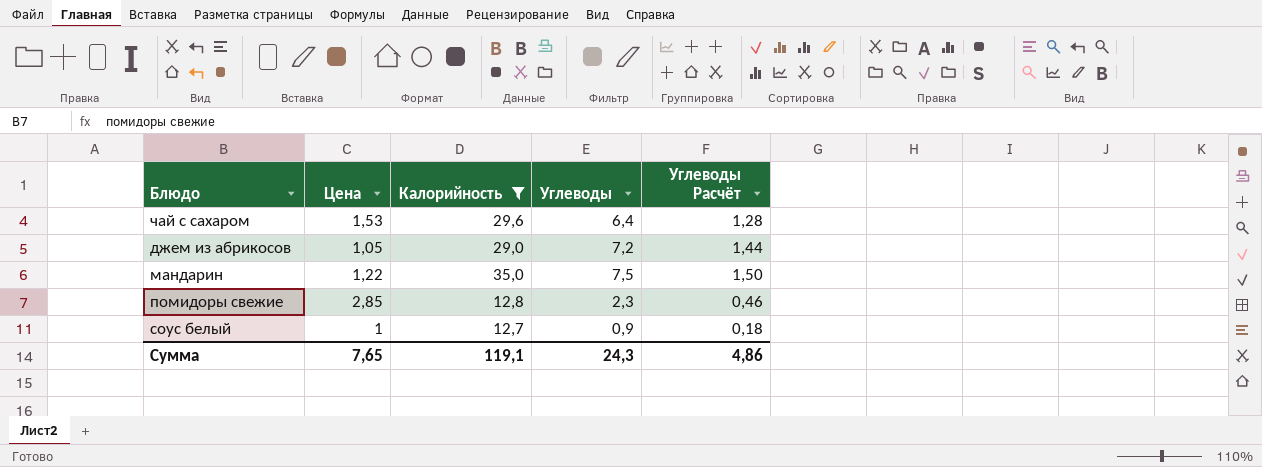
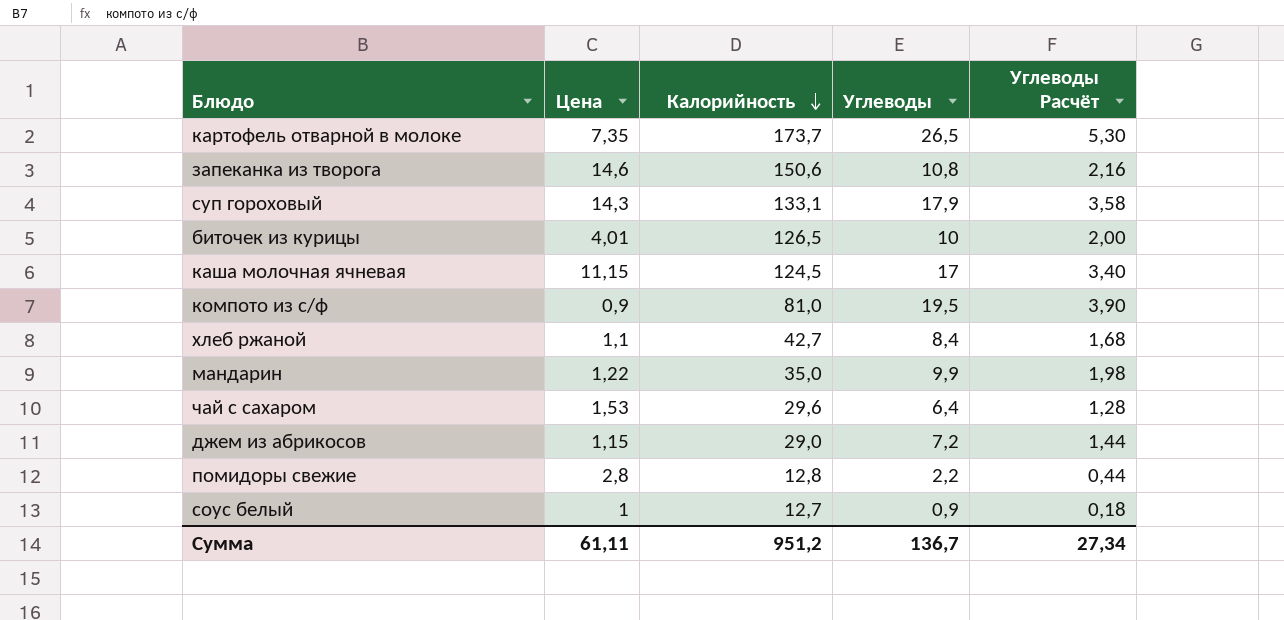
filter: Калорийность <= 35,0 -> none
row order: none -> Калорийность descending
мандарин | Углеводы: 7,5 -> 9,9
мандарин | Углеводы Расчёт: 1,50 -> 1,98
джем из абрикосов | Цена: 1,05 -> 1,15
помидоры свежие | Цена: 2,85 -> 2,8
помидоры свежие | Углеводы: 2,3 -> 2,2
помидоры свежие | Углеводы Расчёт: 0,46 -> 0,44
Сумма | Цена: 7,65 -> 61,11
Сумма | Калорийность: 119,1 -> 951,2
Сумма | Углеводы: 24,3 -> 136,7
Сумма | Углеводы Расчёт: 4,86 -> 27,34

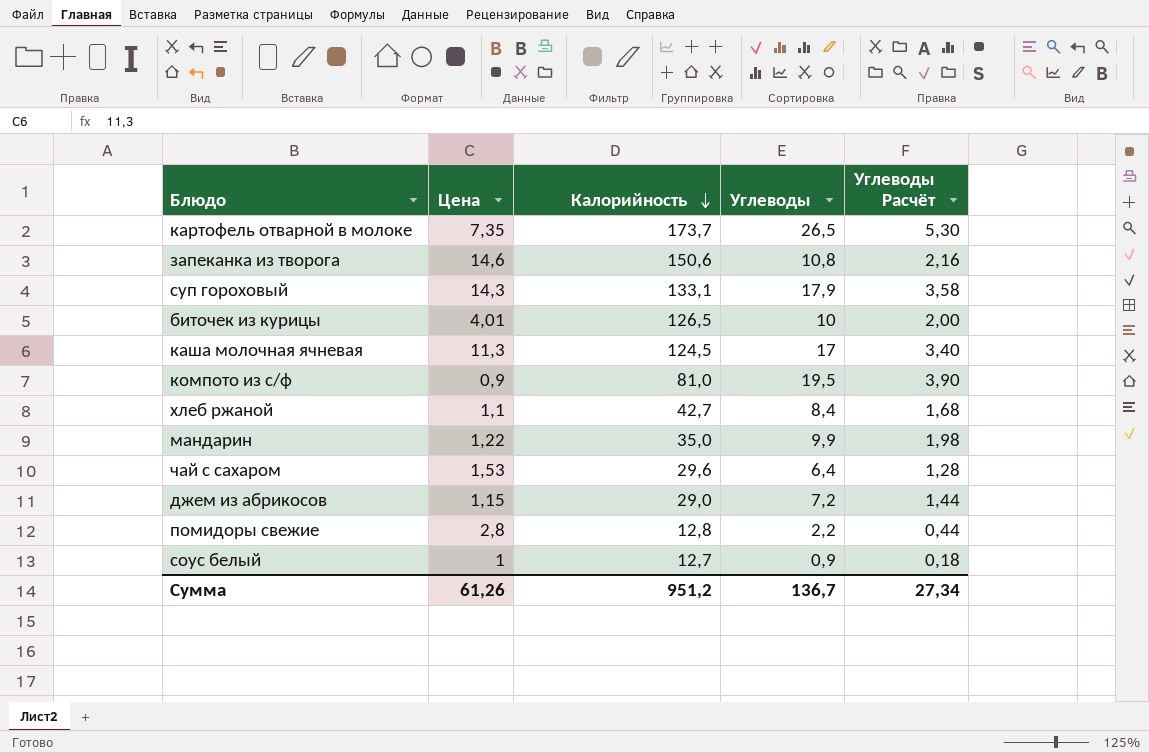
каша молочная ячневая | Цена: 11,15 -> 11,3
Сумма | Цена: 61,11 -> 61,26

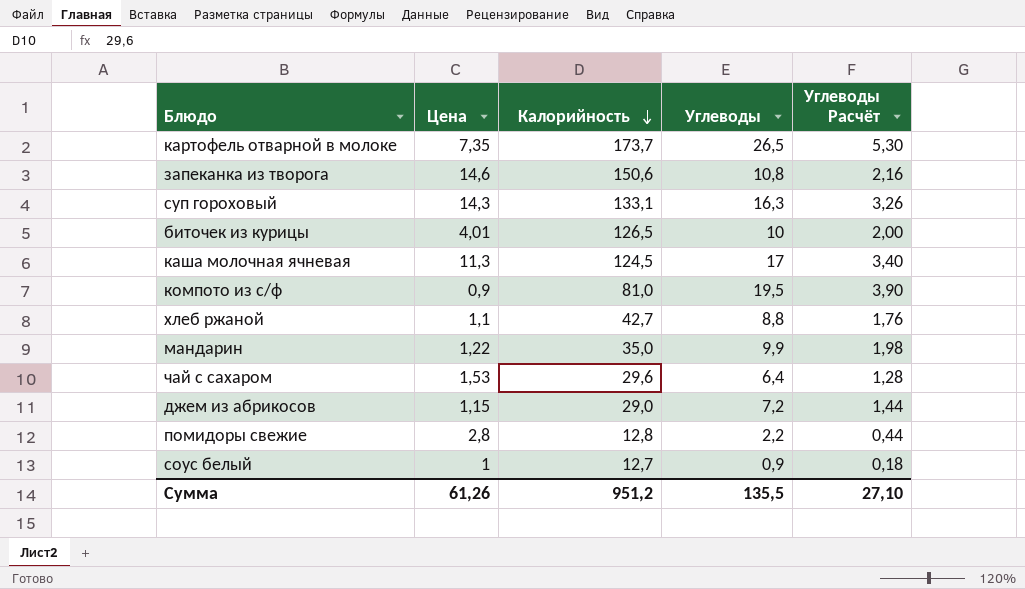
суп гороховый | Углеводы: 17,9 -> 16,3
суп гороховый | Углеводы Расчёт: 3,58 -> 3,26
хлеб ржаной | Углеводы: 8,4 -> 8,8
хлеб ржаной | Углеводы Расчёт: 1,68 -> 1,76
Сумма | Углеводы: 136,7 -> 135,5
Сумма | Углеводы Расчёт: 27,34 -> 27,10

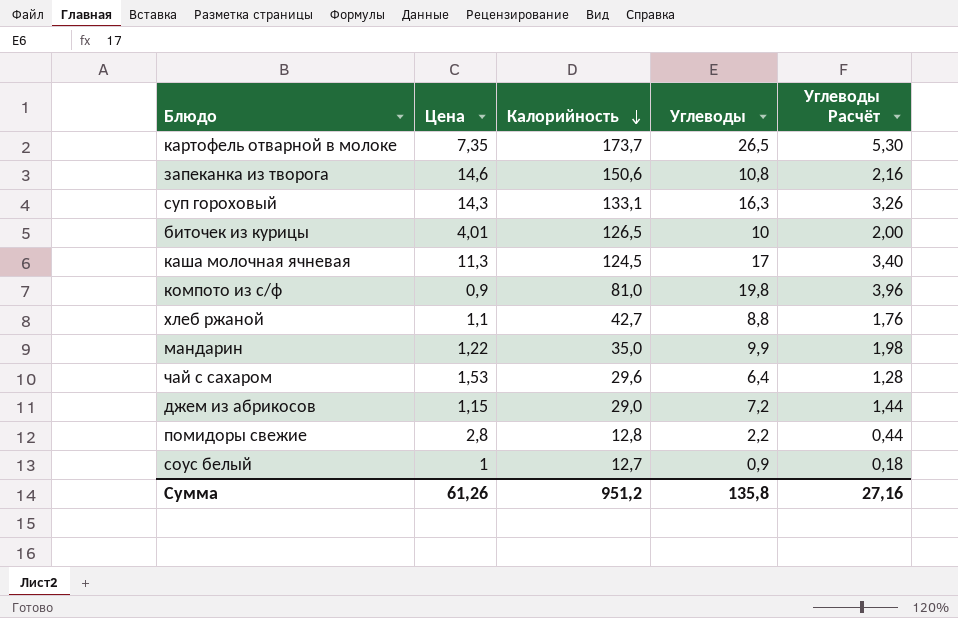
компото из с/ф | Углеводы: 19,5 -> 19,8
компото из с/ф | Углеводы Расчёт: 3,90 -> 3,96
Сумма | Углеводы: 135,5 -> 135,8
Сумма | Углеводы Расчёт: 27,10 -> 27,16

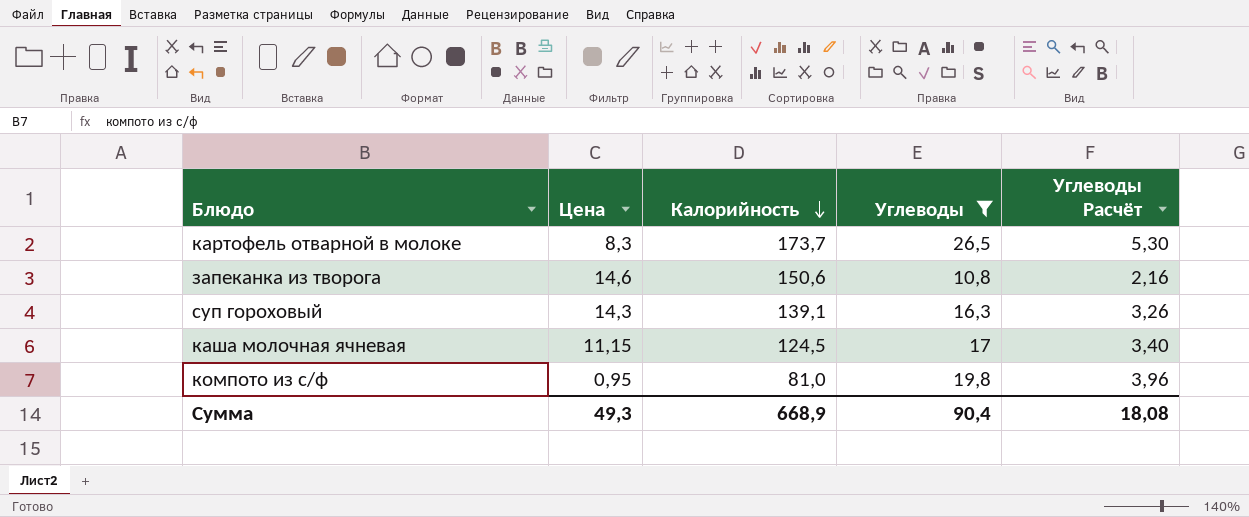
filter: none -> Углеводы >= 10,8
картофель отварной в молоке | Цена: 7,35 -> 8,3
суп гороховый | Калорийность: 133,1 -> 139,1
каша молочная ячневая | Цена: 11,3 -> 11,15
компото из с/ф | Цена: 0,9 -> 0,95
Сумма | Цена: 61,26 -> 49,3
Сумма | Калорийность: 951,2 -> 668,9
Сумма | Углеводы: 135,8 -> 90,4
Сумма | Углеводы Расчёт: 27,16 -> 18,08

